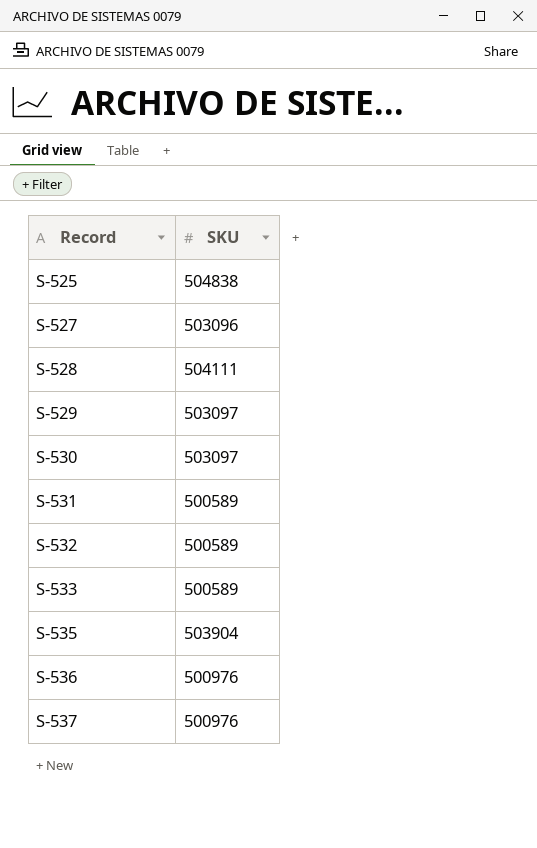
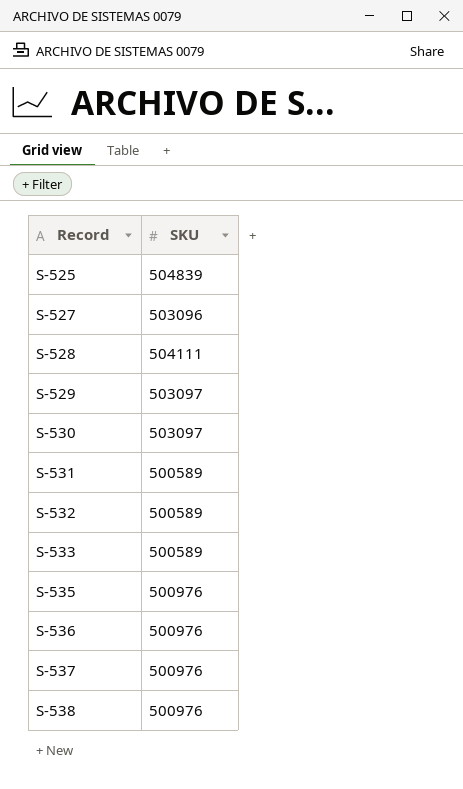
S-525 | SKU: 504838 -> 504839
S-535 | SKU: 503904 -> 500976
row S-538: none -> 500976

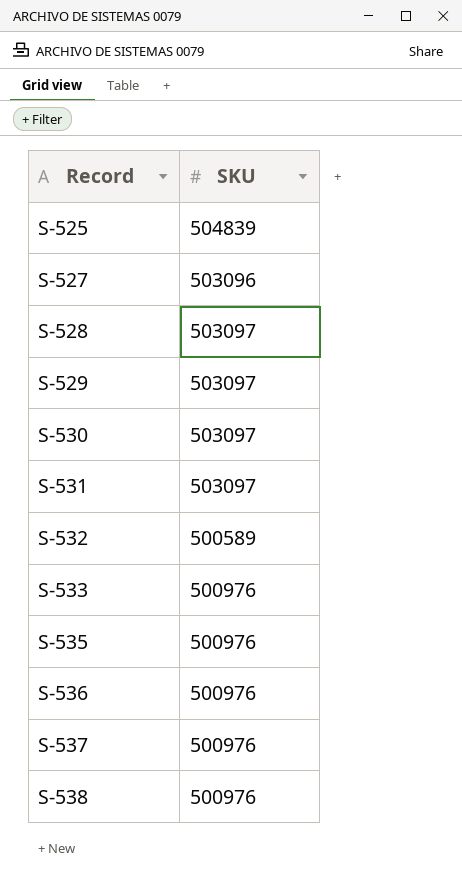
S-528 | SKU: 504111 -> 503097
S-531 | SKU: 500589 -> 503097
S-533 | SKU: 500589 -> 500976

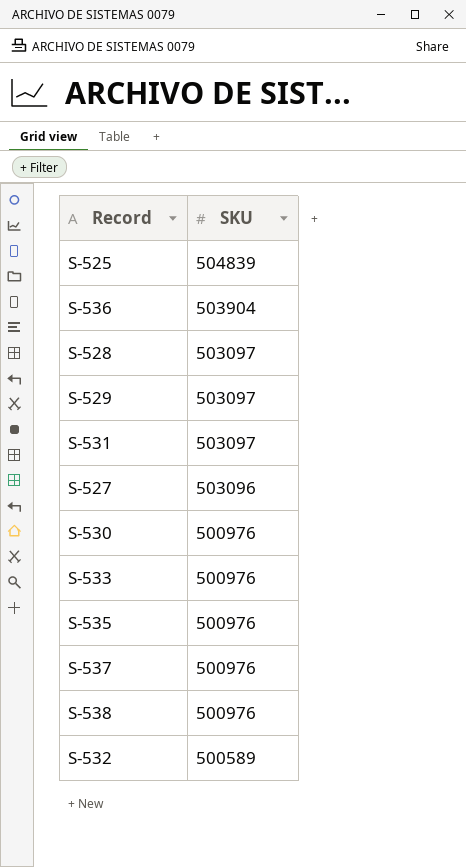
row order: Record ascending -> SKU descending
S-536 | SKU: 500976 -> 503904
S-530 | SKU: 503097 -> 500976

